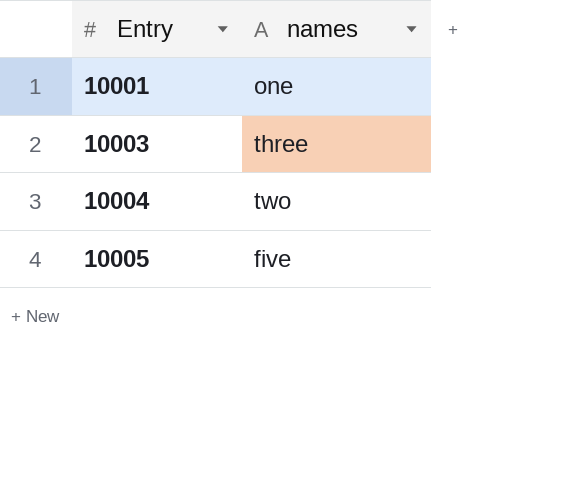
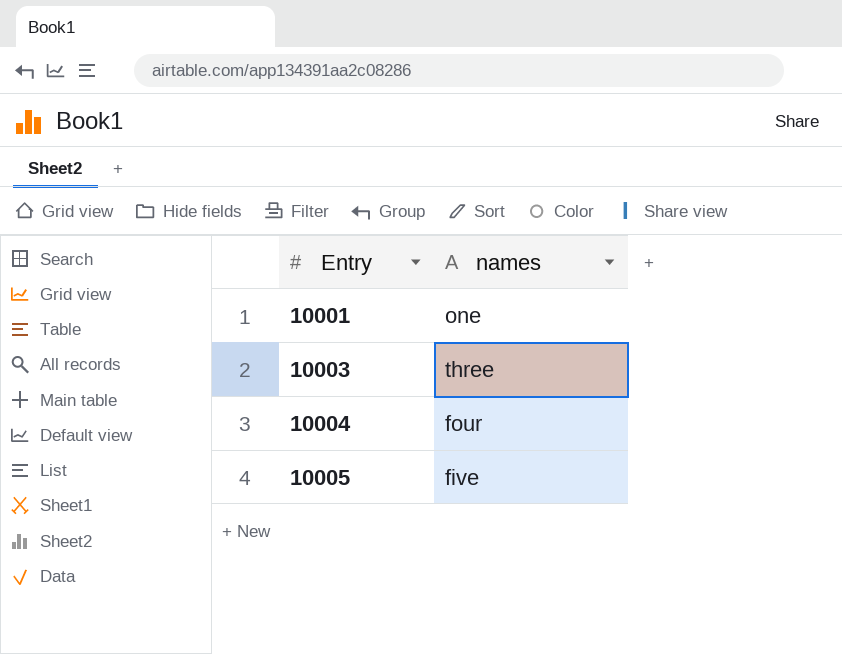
10004 | names: two -> four

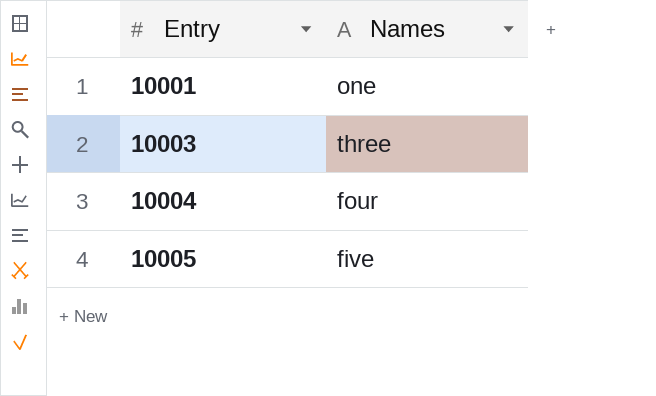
column name: names -> Names

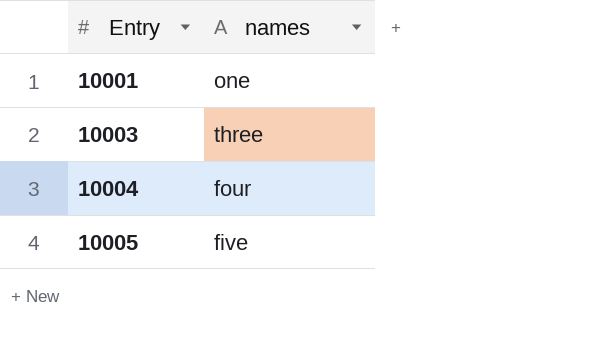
column name: Names -> names

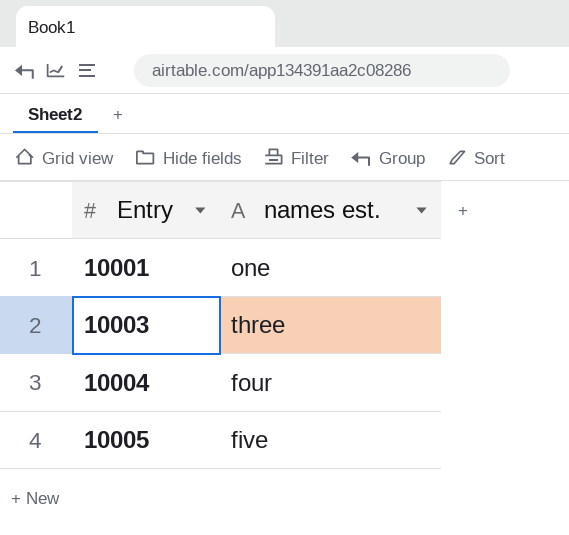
column name: names -> names est.

